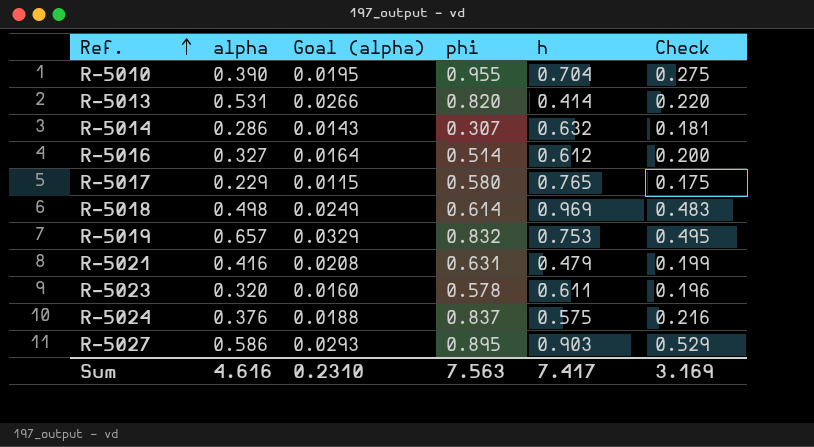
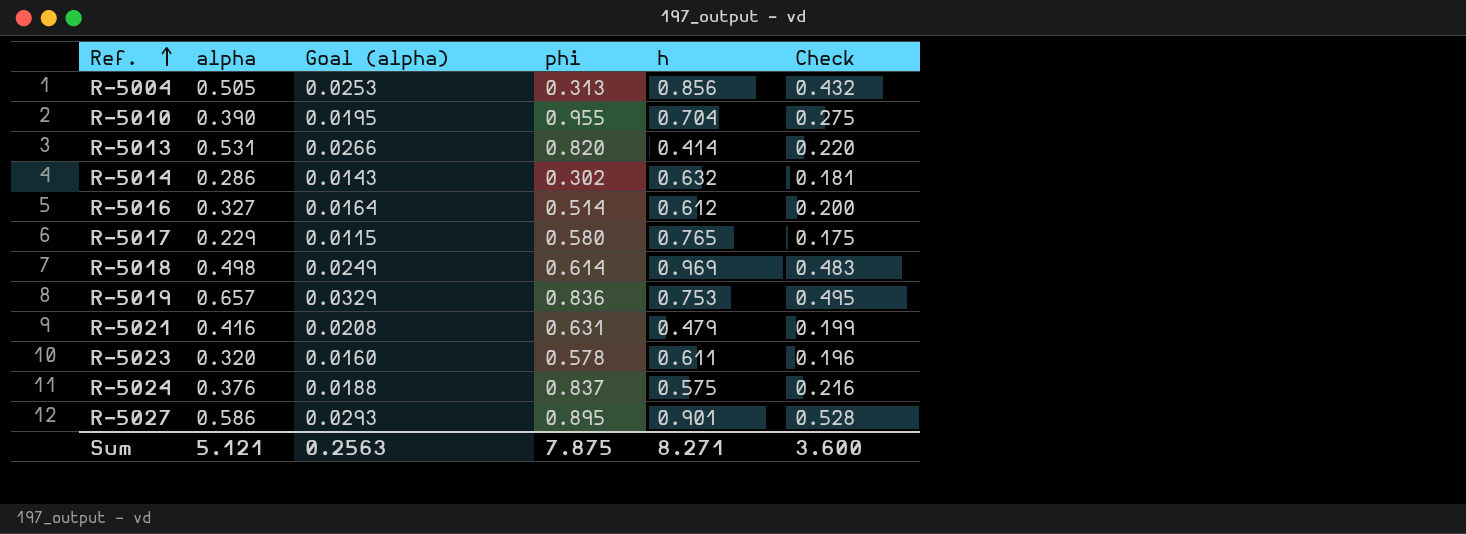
row R-5004: none -> 0.505 | 0.0253 | 0.313 | 0.856 | 0.432
R-5014 | phi: 0.307 -> 0.302
R-5019 | phi: 0.832 -> 0.836
R-5027 | h: 0.903 -> 0.901
R-5027 | Check: 0.529 -> 0.528
Sum | alpha: 4.616 -> 5.121
Sum | Goal (alpha): 0.2310 -> 0.2563
Sum | phi: 7.563 -> 7.875
Sum | h: 7.417 -> 8.271
Sum | Check: 3.169 -> 3.600

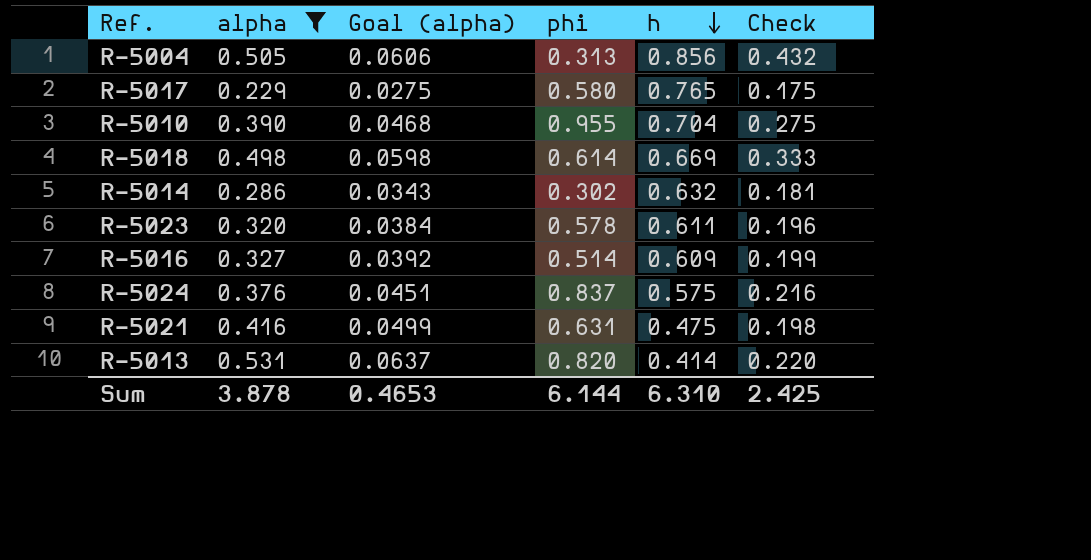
filter: none -> alpha <= 0.531
row order: Ref. ascending -> h descending
column Goal (alpha) | formula: [alpha] * 0.05 -> [alpha] * 0.12
R-5018 | h: 0.969 -> 0.669
R-5018 | Check: 0.483 -> 0.333
R-5016 | h: 0.612 -> 0.609
R-5016 | Check: 0.200 -> 0.199
R-5021 | h: 0.479 -> 0.475
R-5021 | Check: 0.199 -> 0.198
Sum | alpha: 5.121 -> 3.878
Sum | Goal (alpha): 0.2563 -> 0.4653
Sum | phi: 7.875 -> 6.144
Sum | h: 8.271 -> 6.310
Sum | Check: 3.600 -> 2.425

